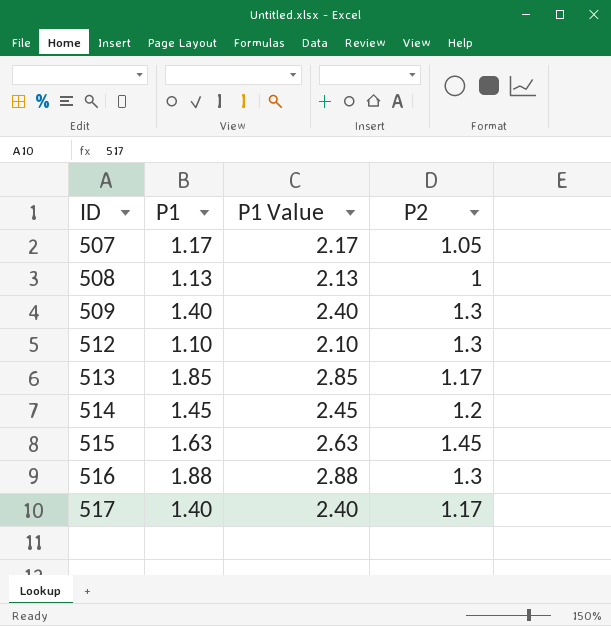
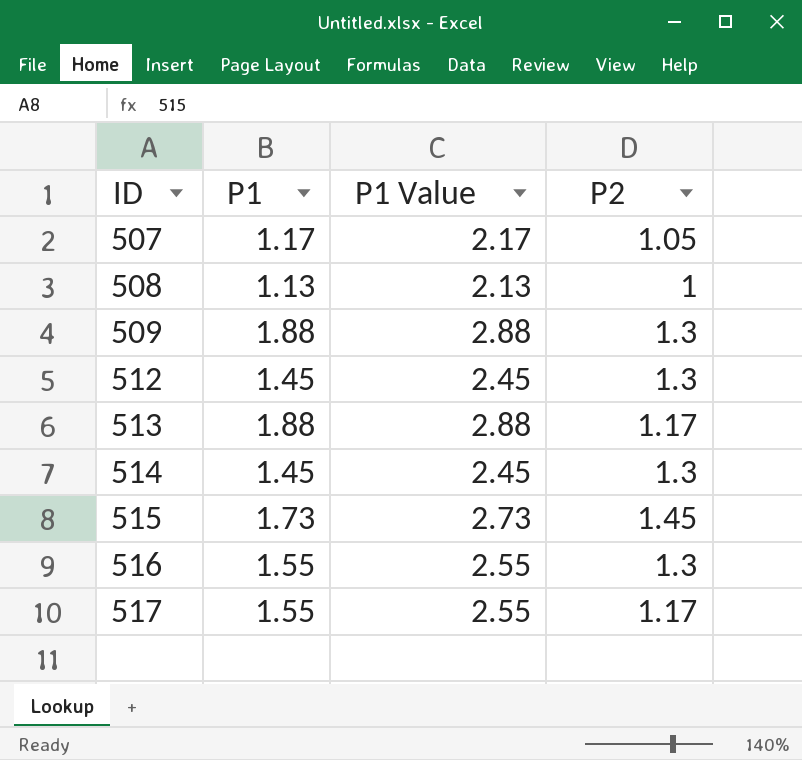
509 | P1: 1.40 -> 1.88
509 | P1 Value: 2.40 -> 2.88
512 | P1: 1.10 -> 1.45
512 | P1 Value: 2.10 -> 2.45
513 | P1: 1.85 -> 1.88
513 | P1 Value: 2.85 -> 2.88
514 | P2: 1.2 -> 1.3
515 | P1: 1.63 -> 1.73
515 | P1 Value: 2.63 -> 2.73
516 | P1: 1.88 -> 1.55
516 | P1 Value: 2.88 -> 2.55
517 | P1: 1.40 -> 1.55
517 | P1 Value: 2.40 -> 2.55

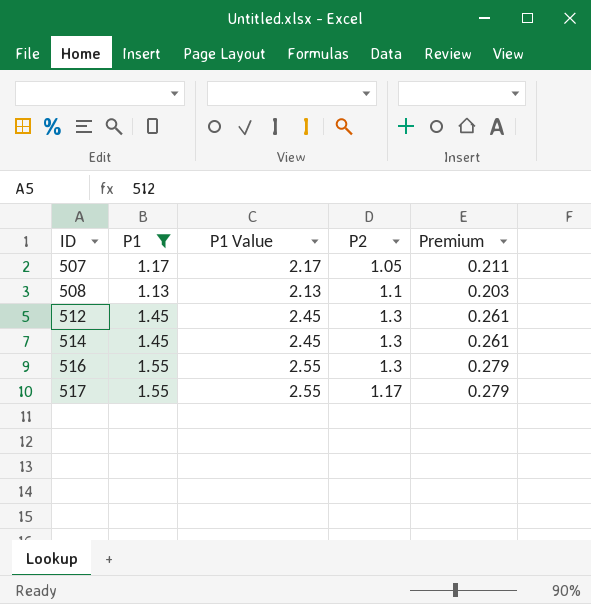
filter: none -> P1 <= 1.55
column Premium | formula: none -> [P1] * 0.18
508 | P2: 1 -> 1.1

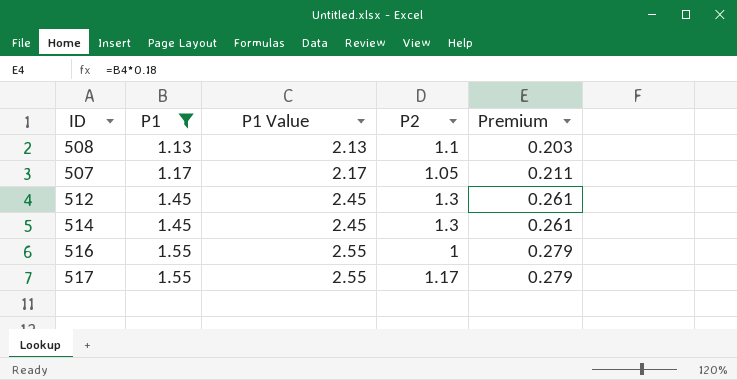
row order: ID ascending -> P1 ascending
516 | P2: 1.3 -> 1

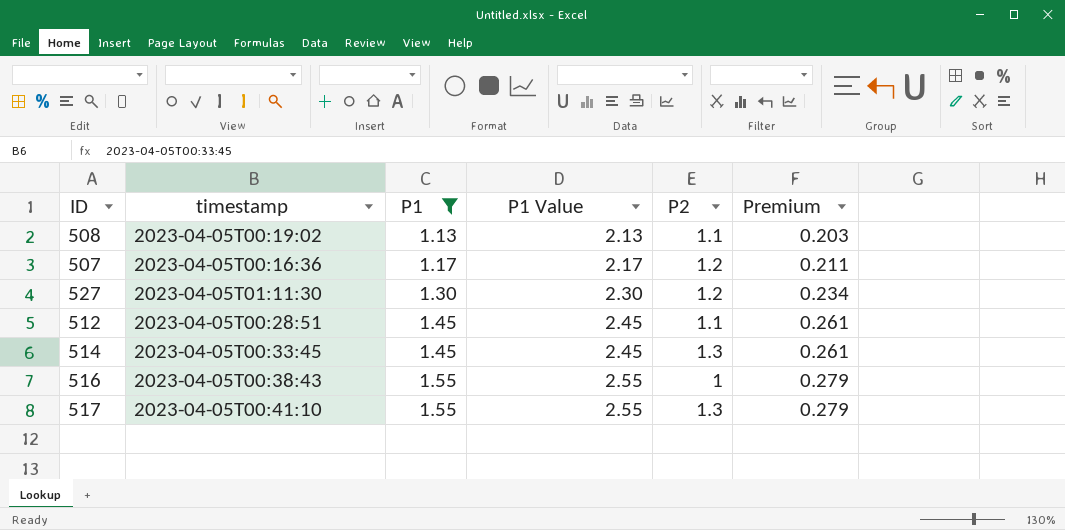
column timestamp | position: none -> 2
507 | P2: 1.05 -> 1.2
row 527: none -> 2023-04-05T01:11:30 | 1.30 | 2.30 | 1.2 | 0.234
512 | P2: 1.3 -> 1.1
517 | P2: 1.17 -> 1.3

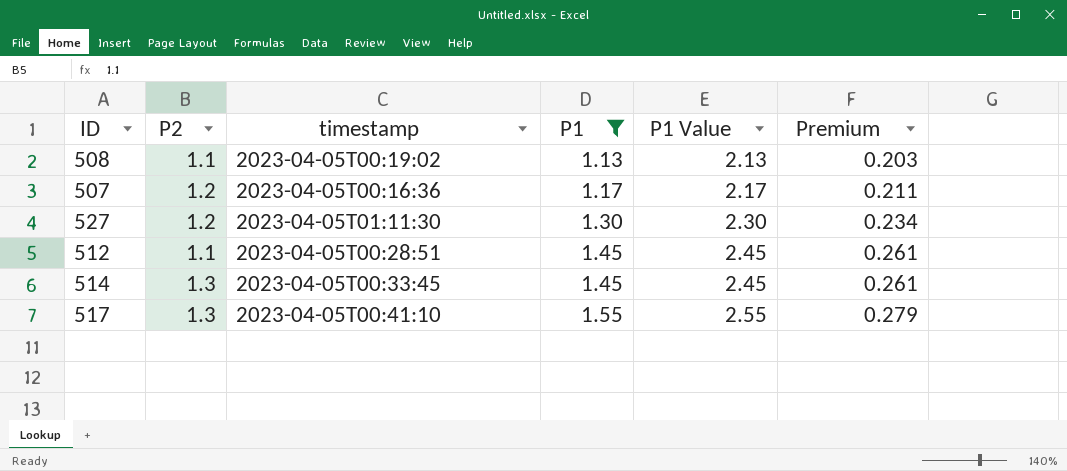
column P2 | position: 5 -> 2
row 516: 2023-04-05T00:38:43 | 1.55 | 2.55 | 1 | 0.279 -> none

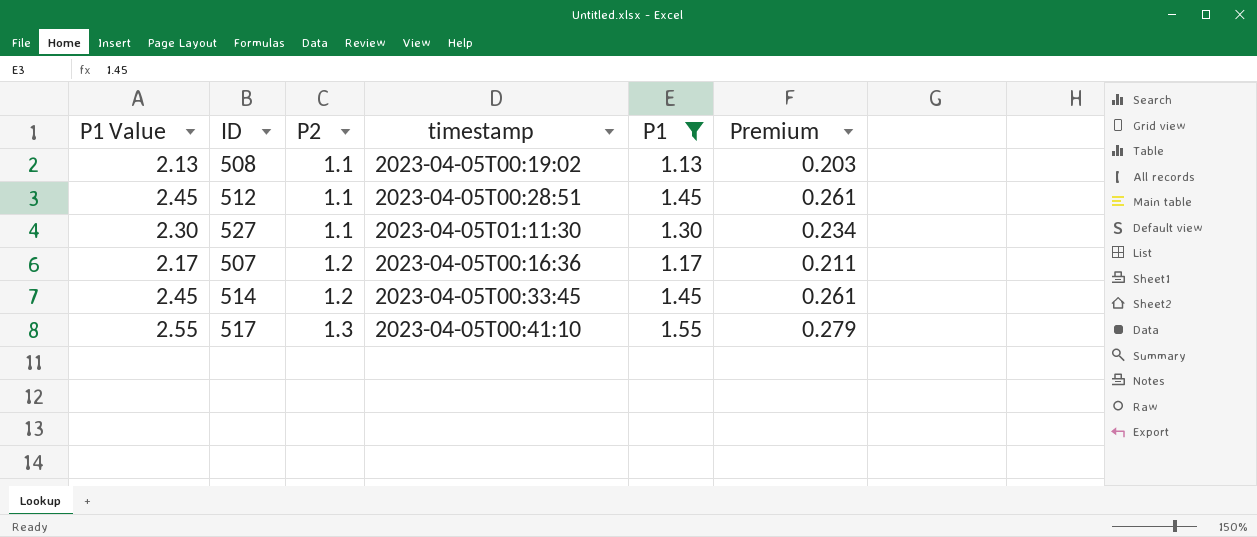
row order: P1 ascending -> P2 ascending
column P1 Value | position: 5 -> 1
527 | P2: 1.2 -> 1.1
514 | P2: 1.3 -> 1.2

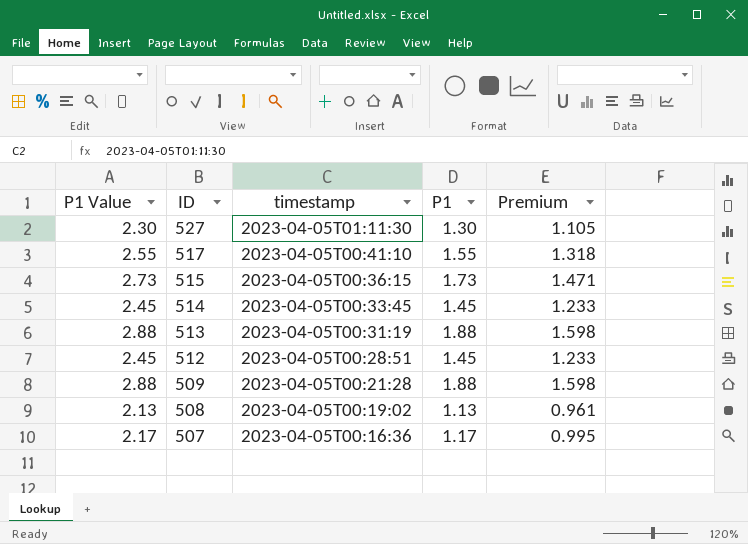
filter: P1 <= 1.55 -> none
row order: P2 ascending -> ID descending
column P2 | position: 3 -> none
column Premium | formula: [P1] * 0.18 -> [P1] * 0.85

